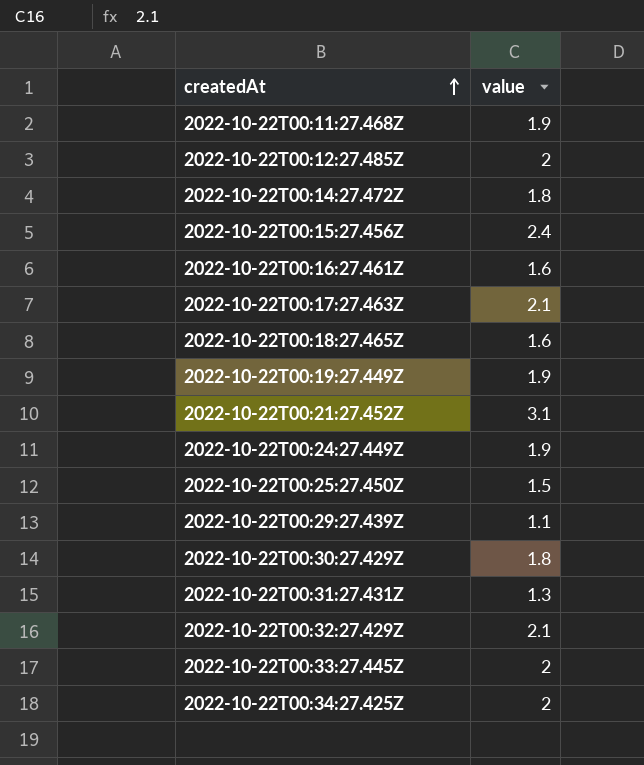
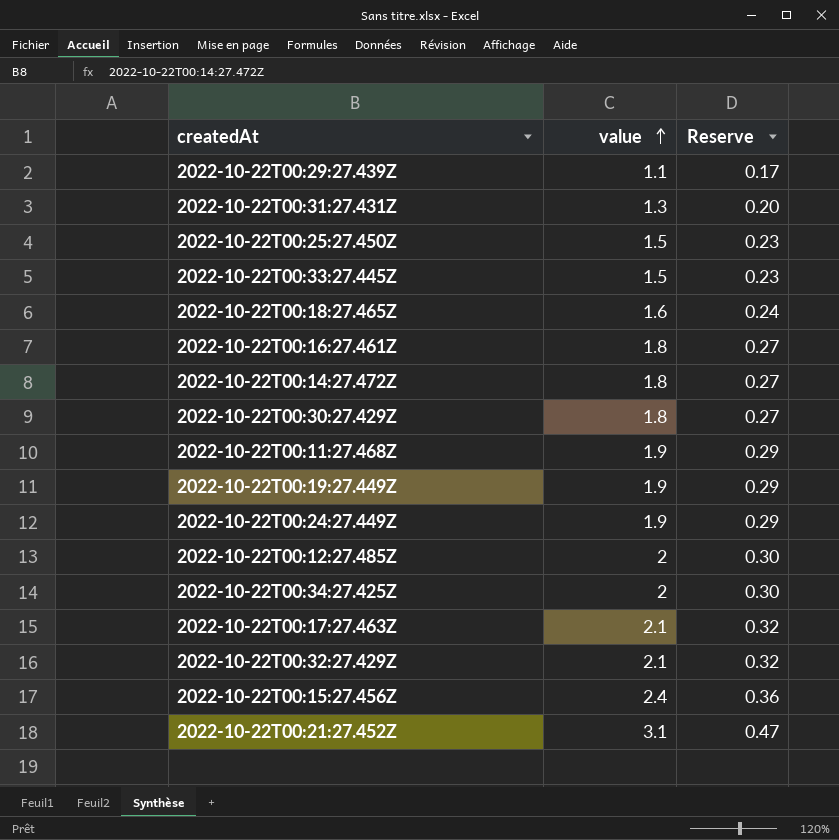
row order: createdAt ascending -> value ascending
column Reserve | formula: none -> [value] * 0.15
2022-10-22T00:33:27.445Z | value: 2 -> 1.5
2022-10-22T00:16:27.461Z | value: 1.6 -> 1.8

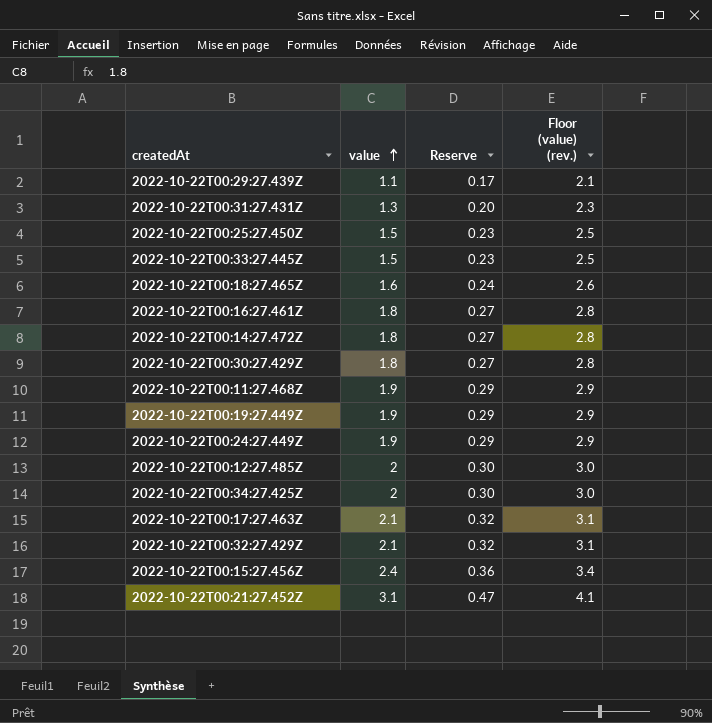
column Floor (value) (rev.) | formula: none -> [value] + 1

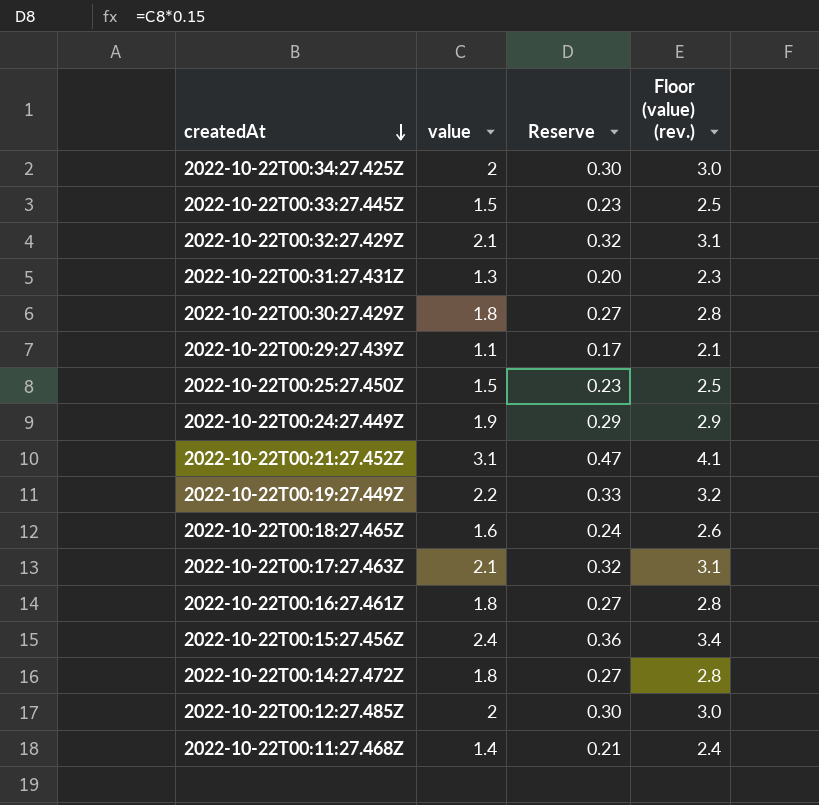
row order: value ascending -> createdAt descending
2022-10-22T00:19:27.449Z | value: 1.9 -> 2.2
2022-10-22T00:19:27.449Z | Reserve: 0.29 -> 0.33
2022-10-22T00:19:27.449Z | Floor (value) (rev.): 2.9 -> 3.2
2022-10-22T00:11:27.468Z | value: 1.9 -> 1.4
2022-10-22T00:11:27.468Z | Reserve: 0.29 -> 0.21
2022-10-22T00:11:27.468Z | Floor (value) (rev.): 2.9 -> 2.4

